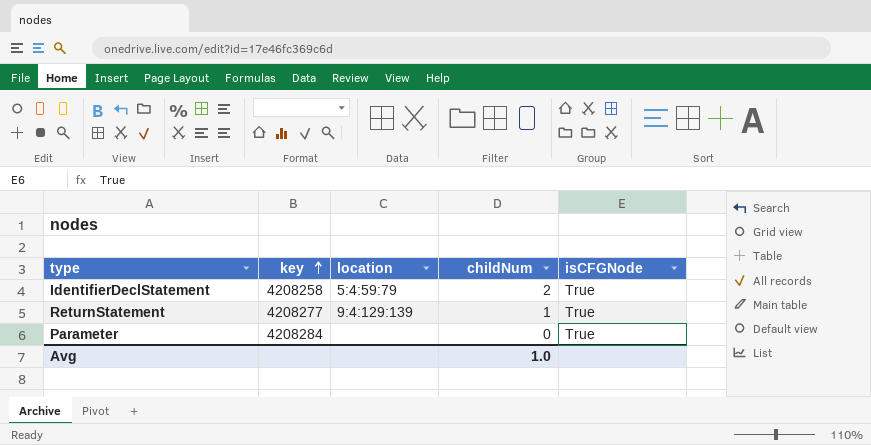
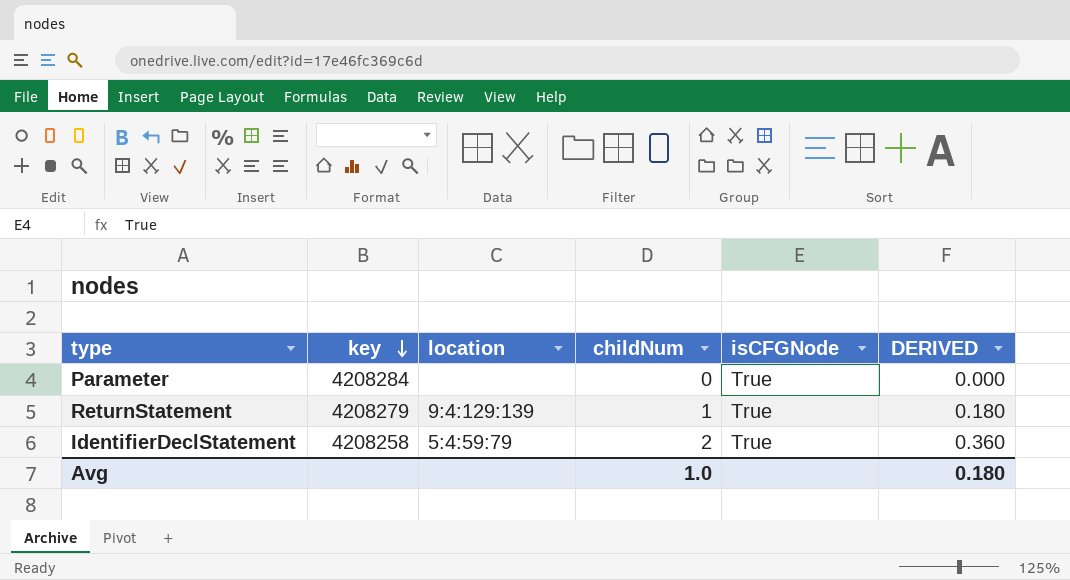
row order: key ascending -> key descending
column DERIVED | formula: none -> [childNum] * 0.18
ReturnStatement | key: 4208277 -> 4208279

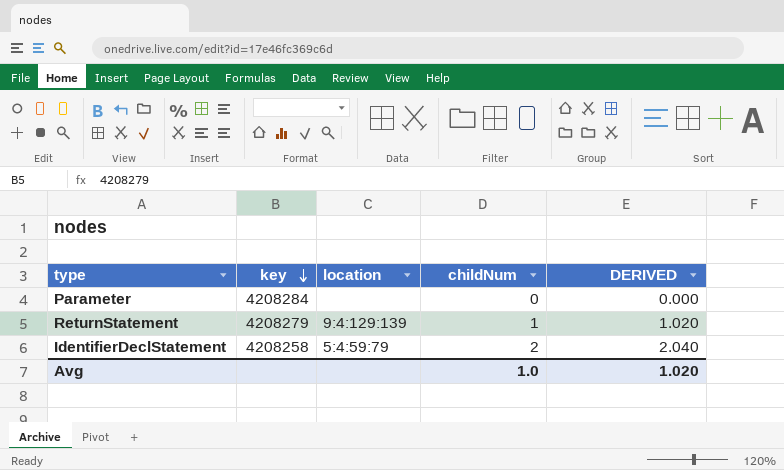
column isCFGNode | position: 5 -> none
column DERIVED | formula: [childNum] * 0.18 -> [childNum] * 1.02
Avg | DERIVED: 0.180 -> 1.020

